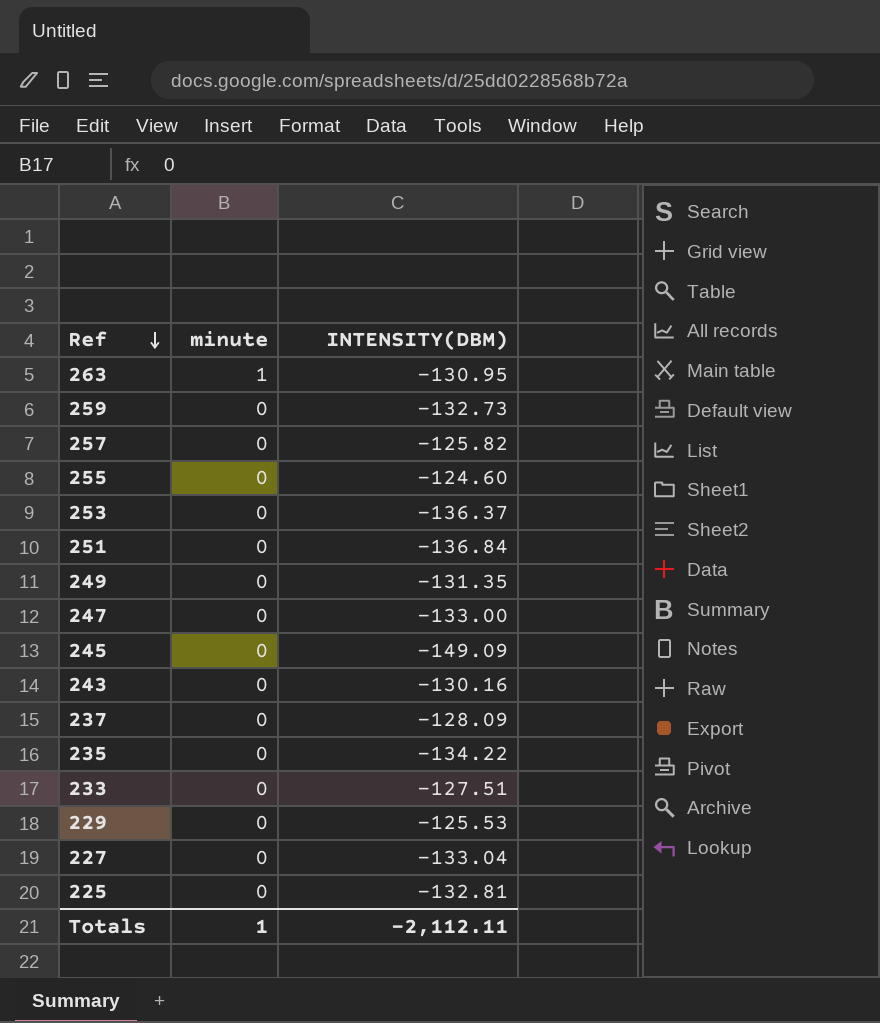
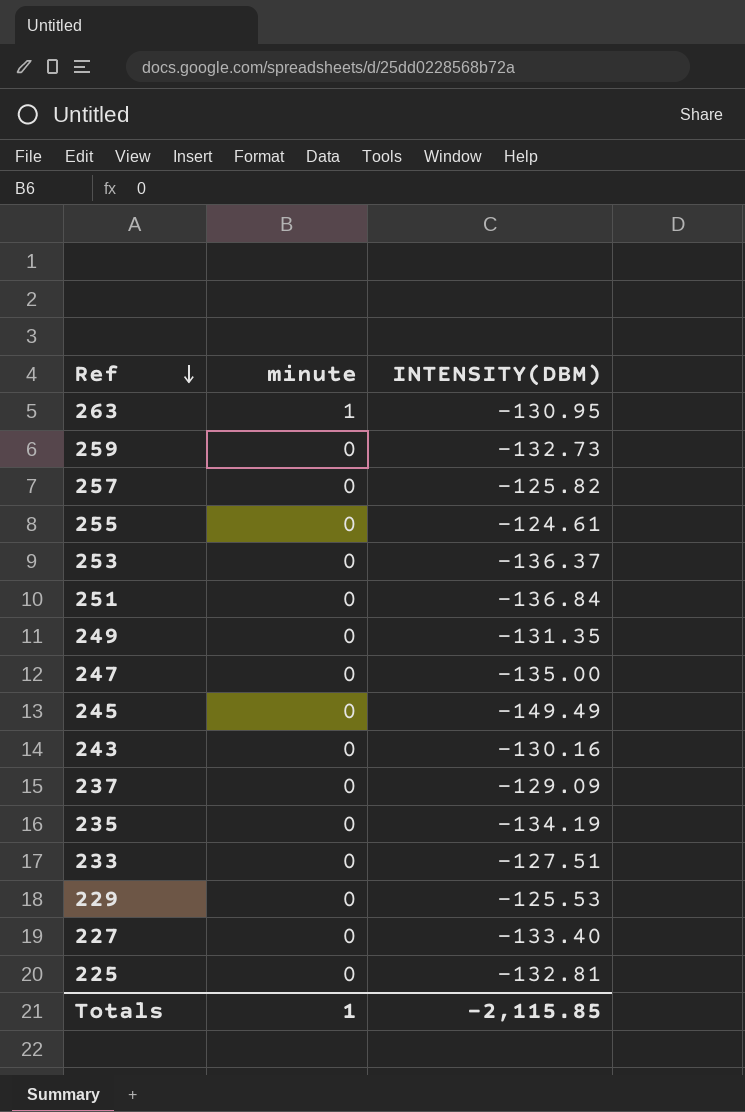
255 | INTENSITY(DBM): -124.60 -> -124.61
247 | INTENSITY(DBM): -133.00 -> -135.00
245 | INTENSITY(DBM): -149.09 -> -149.49
237 | INTENSITY(DBM): -128.09 -> -129.09
235 | INTENSITY(DBM): -134.22 -> -134.19
227 | INTENSITY(DBM): -133.04 -> -133.40
Totals | INTENSITY(DBM): -2,112.11 -> -2,115.85

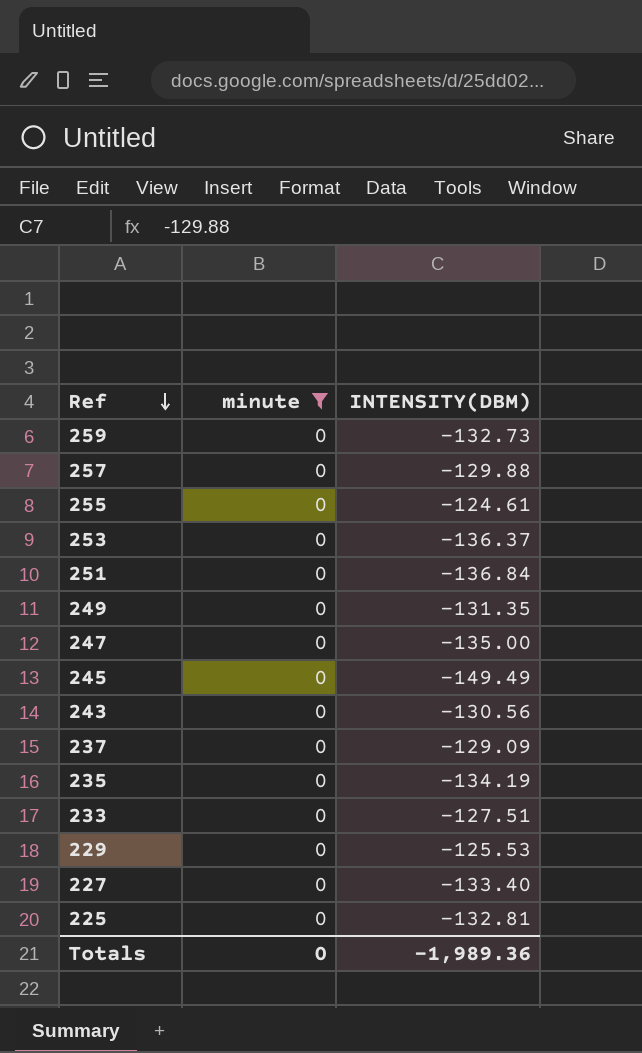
filter: none -> minute = 0
257 | INTENSITY(DBM): -125.82 -> -129.88
243 | INTENSITY(DBM): -130.16 -> -130.56
Totals | minute: 1 -> 0
Totals | INTENSITY(DBM): -2,115.85 -> -1,989.36

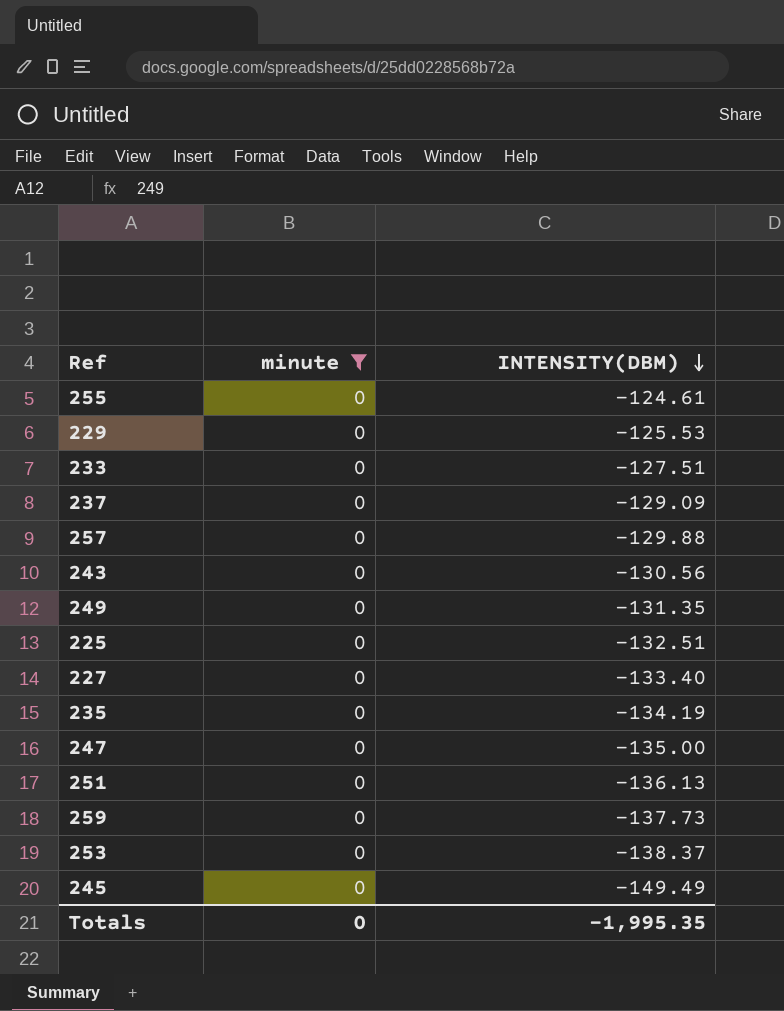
row order: Ref descending -> INTENSITY(DBM) descending
225 | INTENSITY(DBM): -132.81 -> -132.51
251 | INTENSITY(DBM): -136.84 -> -136.13
259 | INTENSITY(DBM): -132.73 -> -137.73
253 | INTENSITY(DBM): -136.37 -> -138.37
Totals | INTENSITY(DBM): -1,989.36 -> -1,995.35

